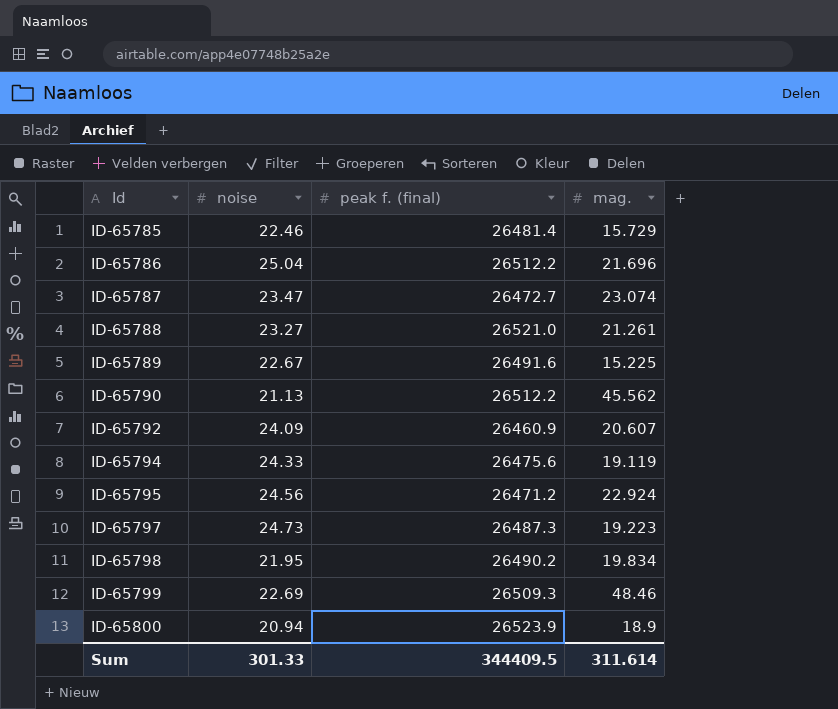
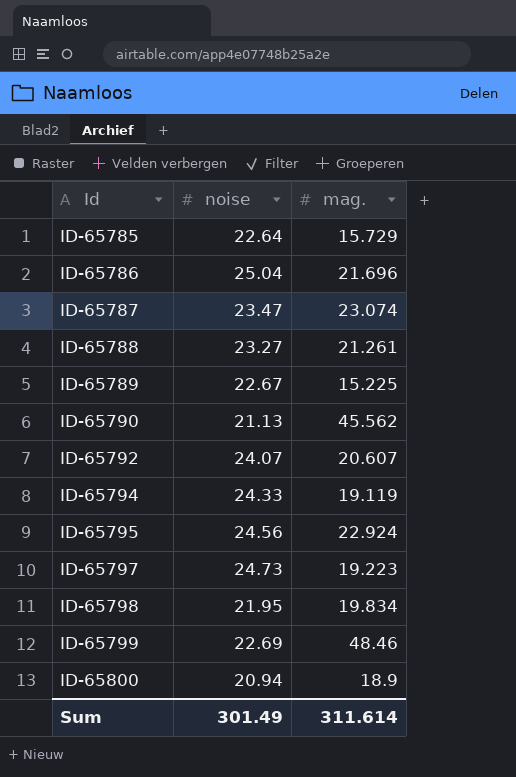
column peak f. (final) | position: 3 -> none
ID-65785 | noise: 22.46 -> 22.64
ID-65792 | noise: 24.09 -> 24.07
Sum | noise: 301.33 -> 301.49

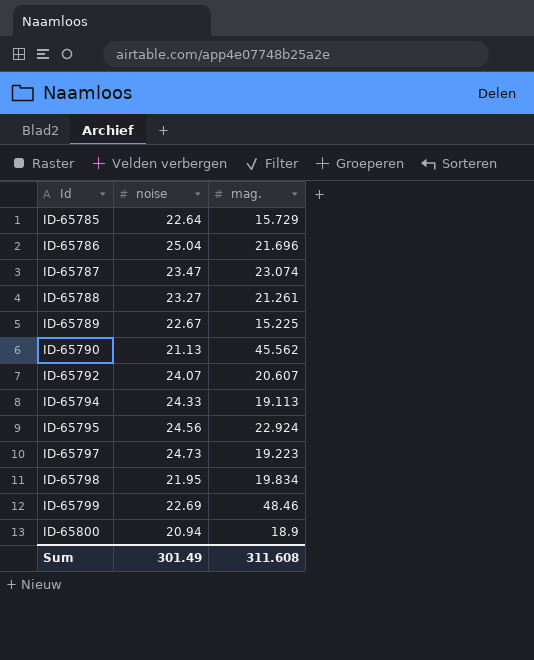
ID-65794 | mag.: 19.119 -> 19.113
Sum | mag.: 311.614 -> 311.608

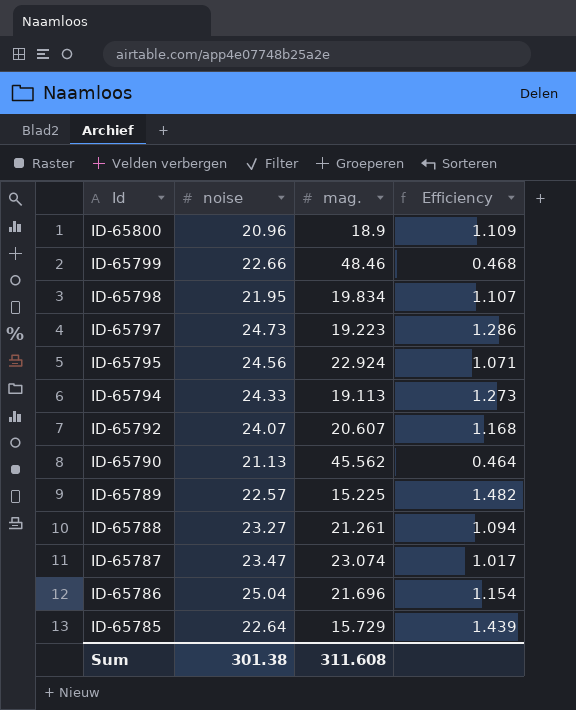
row order: Id ascending -> Id descending
column Efficiency | formula: none -> [noise] / [mag.]
ID-65800 | noise: 20.94 -> 20.96
ID-65799 | noise: 22.69 -> 22.66
ID-65789 | noise: 22.67 -> 22.57
Sum | noise: 301.49 -> 301.38

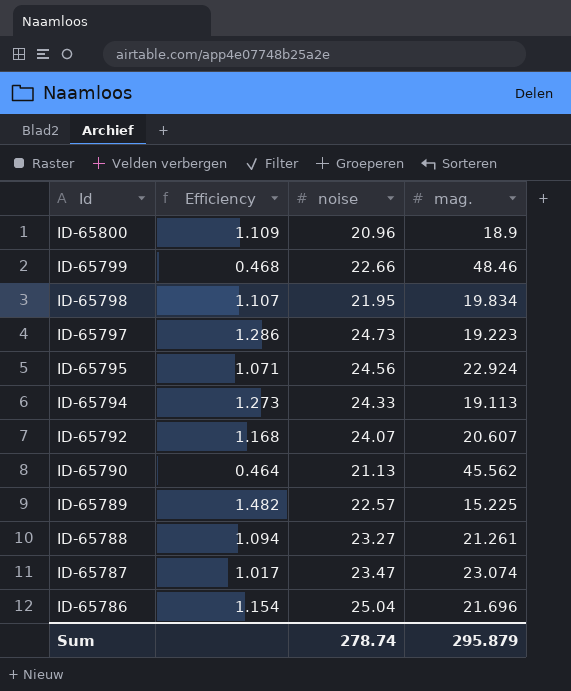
column Efficiency | position: 4 -> 2
row ID-65785: 22.64 | 15.729 | 1.439 -> none
Sum | noise: 301.38 -> 278.74
Sum | mag.: 311.608 -> 295.879

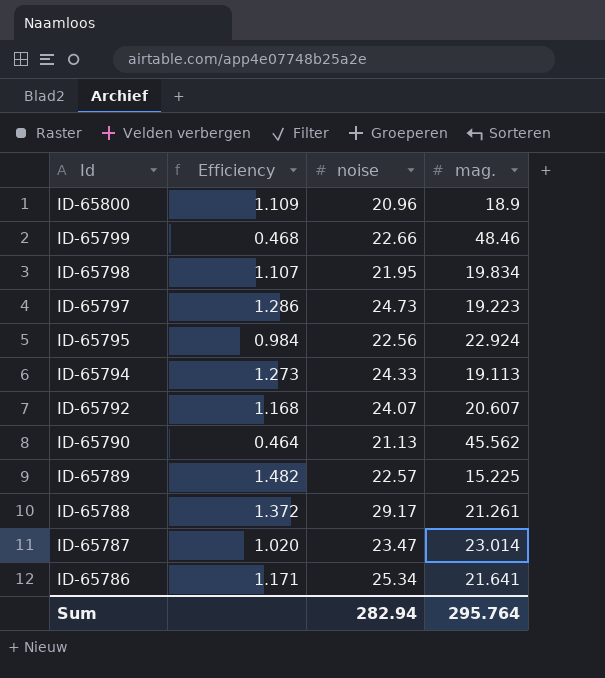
ID-65795 | Efficiency: 1.071 -> 0.984
ID-65795 | noise: 24.56 -> 22.56
ID-65788 | Efficiency: 1.094 -> 1.372
ID-65788 | noise: 23.27 -> 29.17
ID-65787 | Efficiency: 1.017 -> 1.020
ID-65787 | mag.: 23.074 -> 23.014
ID-65786 | Efficiency: 1.154 -> 1.171
ID-65786 | noise: 25.04 -> 25.34
ID-65786 | mag.: 21.696 -> 21.641
Sum | noise: 278.74 -> 282.94
Sum | mag.: 295.879 -> 295.764

